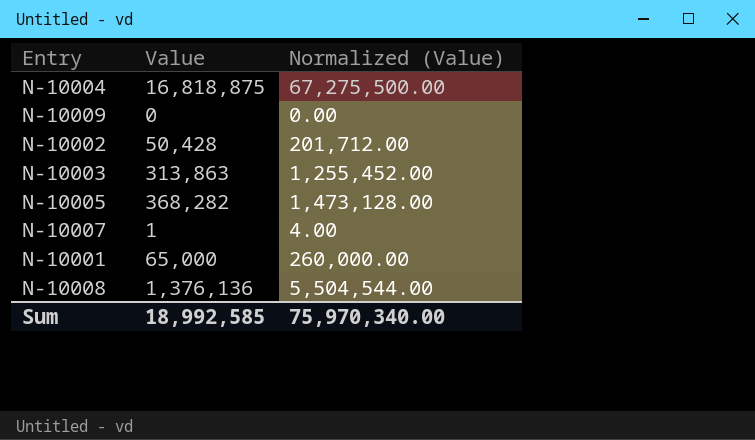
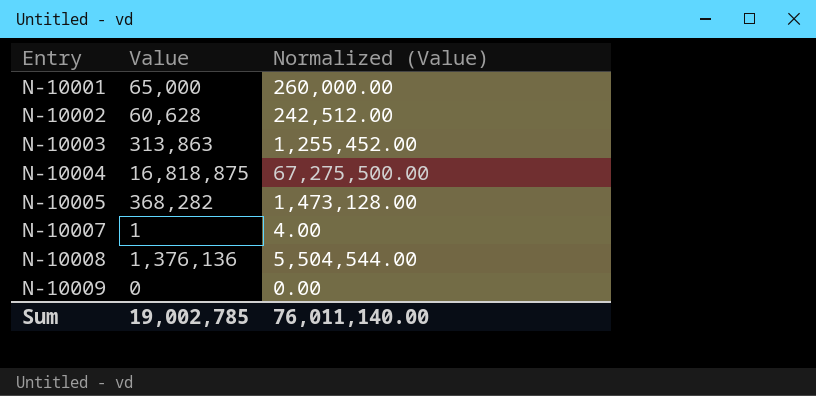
row order: none -> Entry ascending
N-10002 | Value: 50,428 -> 60,628
N-10002 | Normalized (Value): 201,712.00 -> 242,512.00
Sum | Value: 18,992,585 -> 19,002,785
Sum | Normalized (Value): 75,970,340.00 -> 76,011,140.00

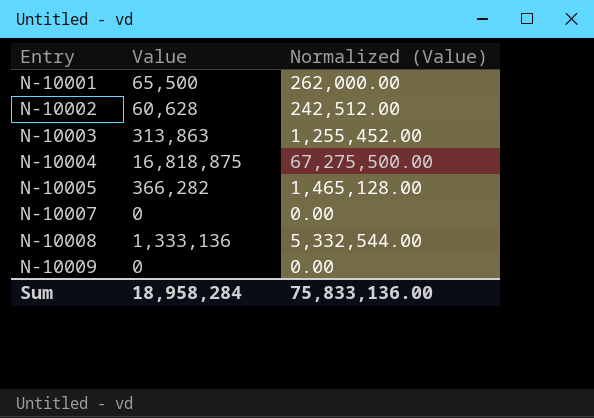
N-10001 | Value: 65,000 -> 65,500
N-10001 | Normalized (Value): 260,000.00 -> 262,000.00
N-10005 | Value: 368,282 -> 366,282
N-10005 | Normalized (Value): 1,473,128.00 -> 1,465,128.00
N-10007 | Value: 1 -> 0
N-10007 | Normalized (Value): 4.00 -> 0.00
N-10008 | Value: 1,376,136 -> 1,333,136
N-10008 | Normalized (Value): 5,504,544.00 -> 5,332,544.00
Sum | Value: 19,002,785 -> 18,958,284
Sum | Normalized (Value): 76,011,140.00 -> 75,833,136.00

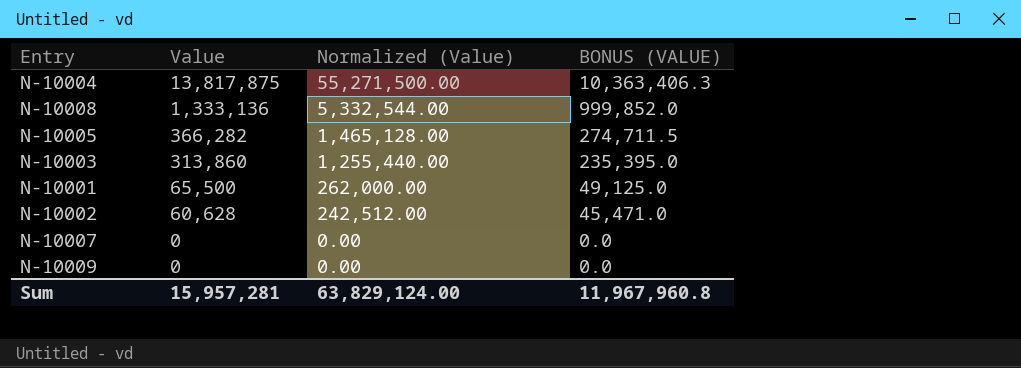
row order: Entry ascending -> Value descending
column BONUS (VALUE) | formula: none -> [Value] * 0.75
N-10004 | Value: 16,818,875 -> 13,817,875
N-10004 | Normalized (Value): 67,275,500.00 -> 55,271,500.00
N-10003 | Value: 313,863 -> 313,860
N-10003 | Normalized (Value): 1,255,452.00 -> 1,255,440.00
Sum | Value: 18,958,284 -> 15,957,281
Sum | Normalized (Value): 75,833,136.00 -> 63,829,124.00

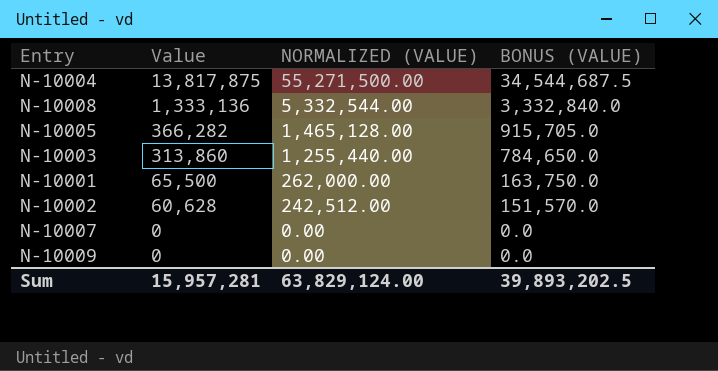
column name: Normalized (Value) -> NORMALIZED (VALUE)
column BONUS (VALUE) | formula: [Value] * 0.75 -> [Value] * 2.5
Sum | BONUS (VALUE): 11,967,960.8 -> 39,893,202.5

